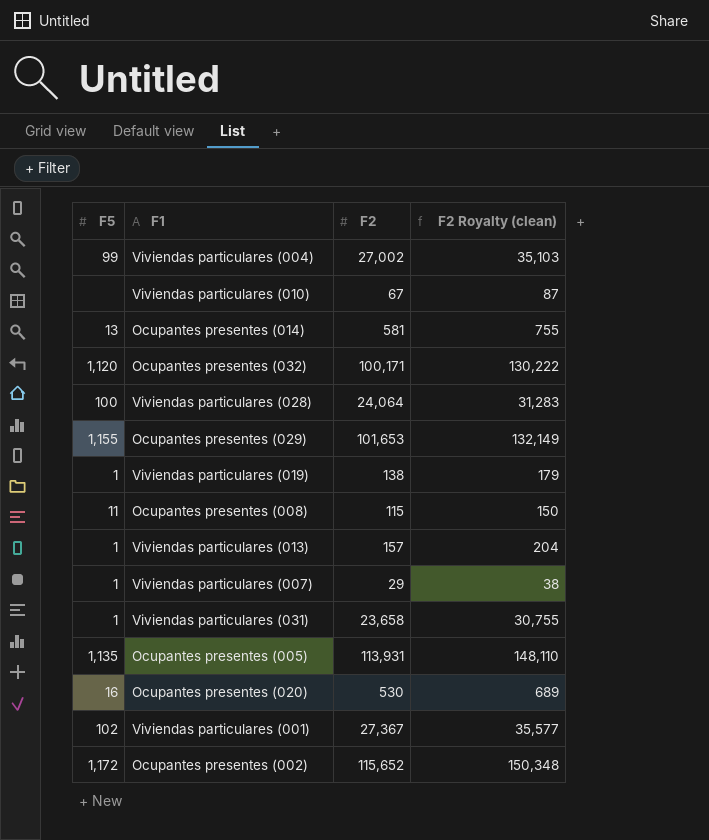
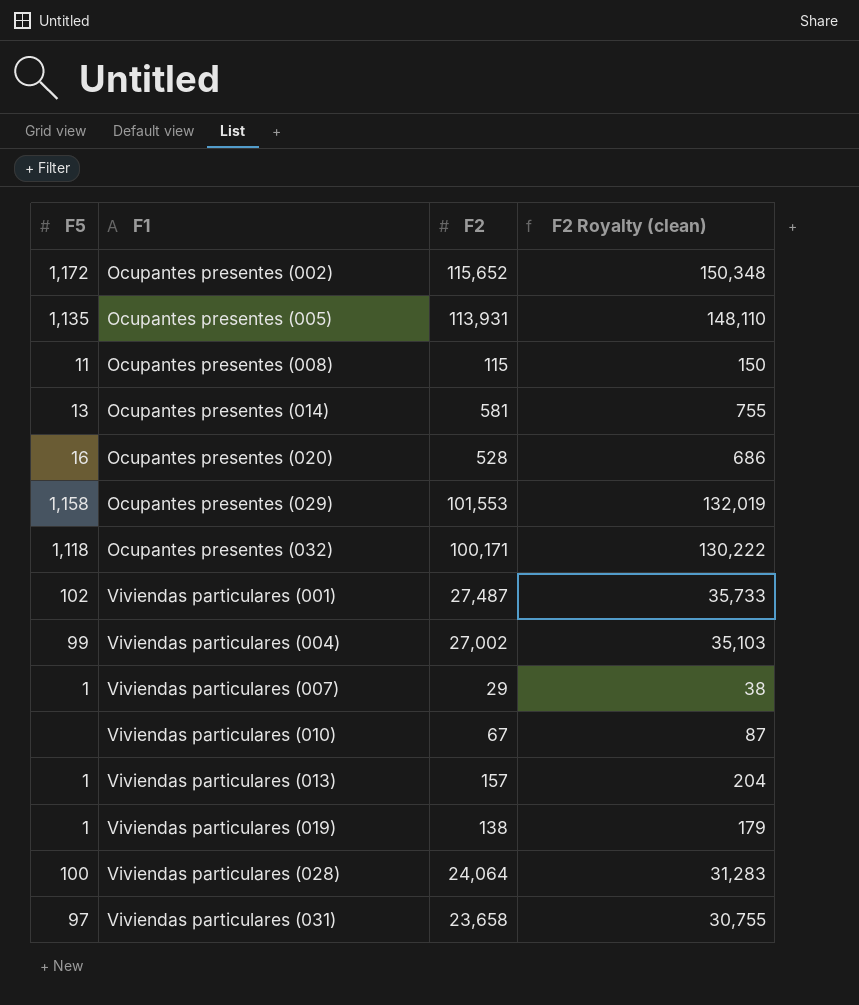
row order: none -> F1 ascending
Ocupantes presentes (020) | F2: 530 -> 528
Ocupantes presentes (020) | F2 Royalty (clean): 689 -> 686
Ocupantes presentes (029) | F5: 1,155 -> 1,158
Ocupantes presentes (029) | F2: 101,653 -> 101,553
Ocupantes presentes (029) | F2 Royalty (clean): 132,149 -> 132,019
Ocupantes presentes (032) | F5: 1,120 -> 1,118
Viviendas particulares (001) | F2: 27,367 -> 27,487
Viviendas particulares (001) | F2 Royalty (clean): 35,577 -> 35,733
Viviendas particulares (031) | F5: 1 -> 97

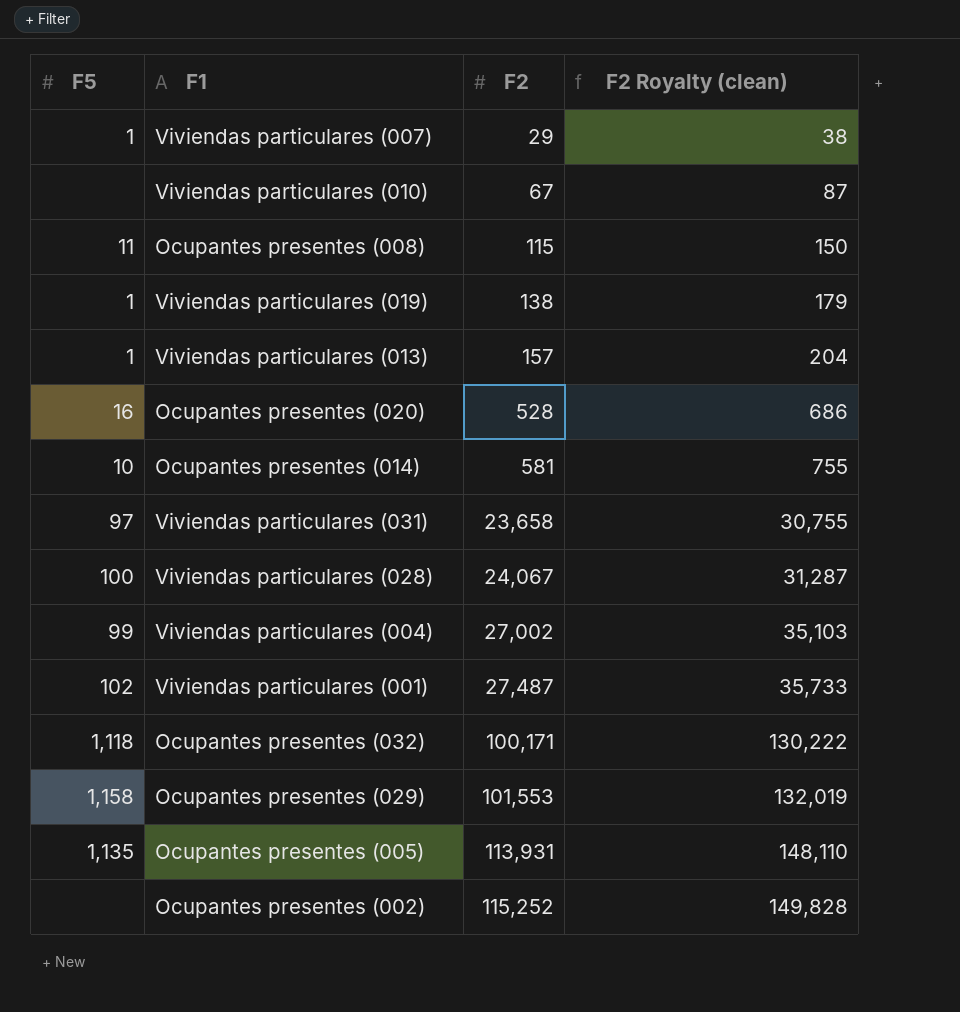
row order: F1 ascending -> F2 ascending
Ocupantes presentes (014) | F5: 13 -> 10
Viviendas particulares (028) | F2: 24,064 -> 24,067
Viviendas particulares (028) | F2 Royalty (clean): 31,283 -> 31,287
Ocupantes presentes (002) | F5: 1,172 -> none
Ocupantes presentes (002) | F2: 115,652 -> 115,252
Ocupantes presentes (002) | F2 Royalty (clean): 150,348 -> 149,828

